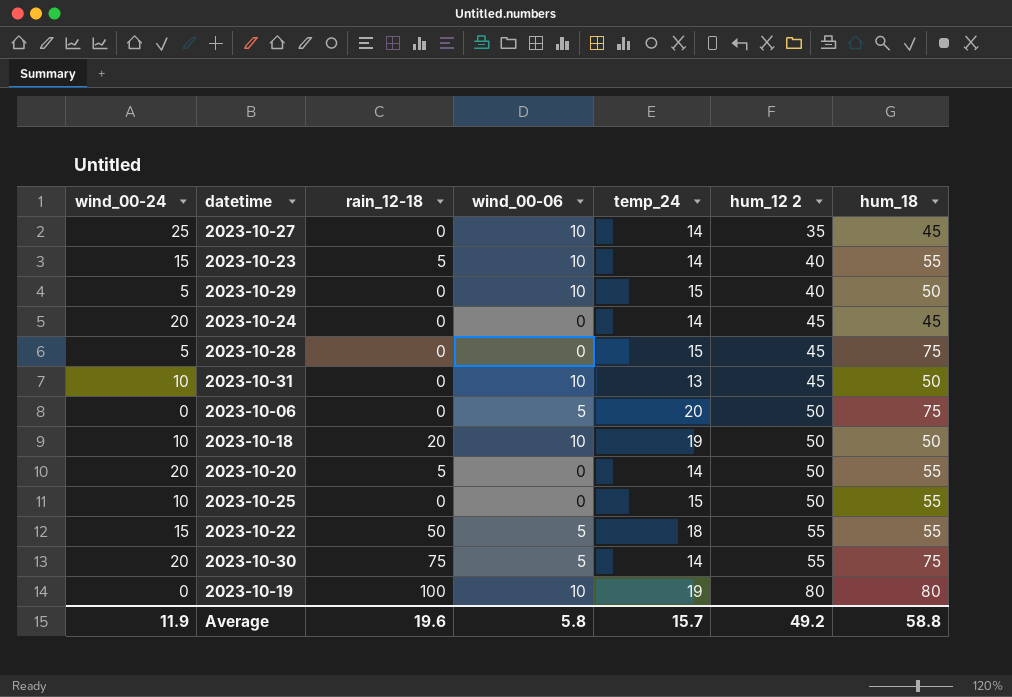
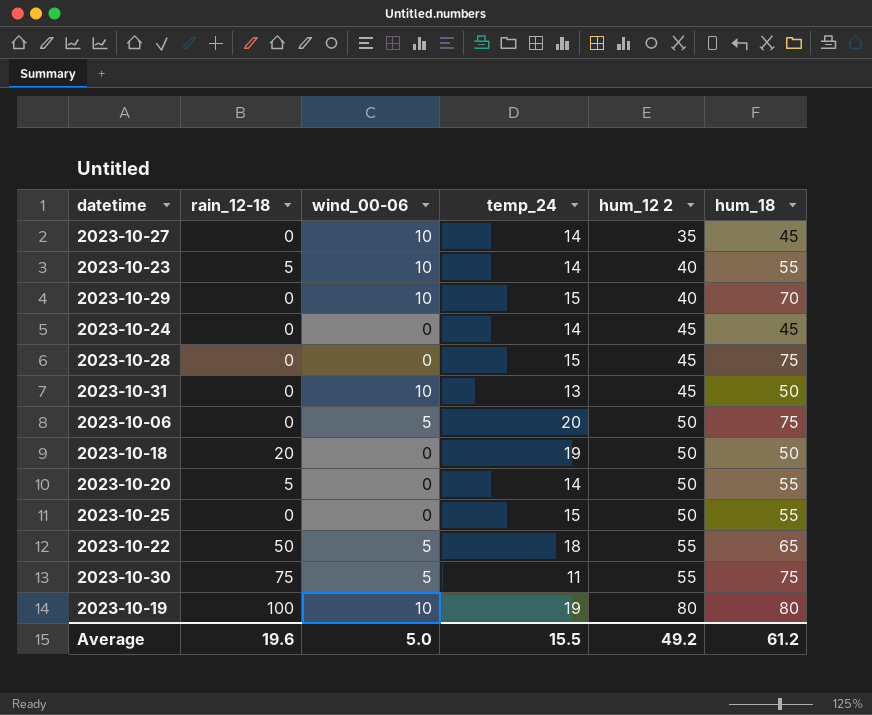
column wind_00-24 | position: 1 -> none
2023-10-29 | hum_18: 50 -> 70
2023-10-18 | wind_00-06: 10 -> 0
2023-10-22 | hum_18: 55 -> 65
2023-10-30 | temp_24: 14 -> 11
Average | wind_00-06: 5.8 -> 5.0
Average | temp_24: 15.7 -> 15.5
Average | hum_18: 58.8 -> 61.2

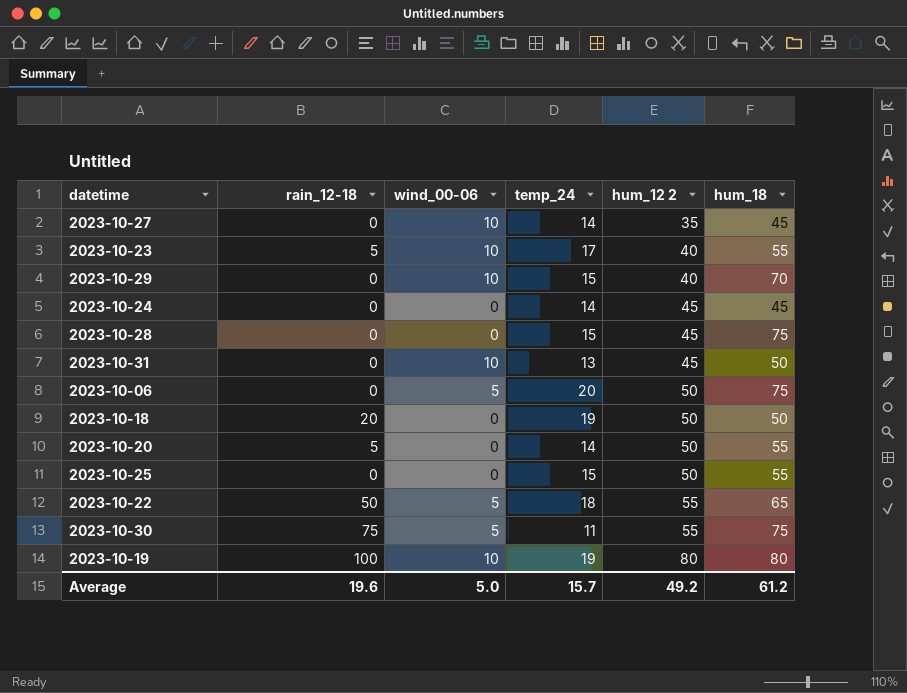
2023-10-23 | temp_24: 14 -> 17
Average | temp_24: 15.5 -> 15.7

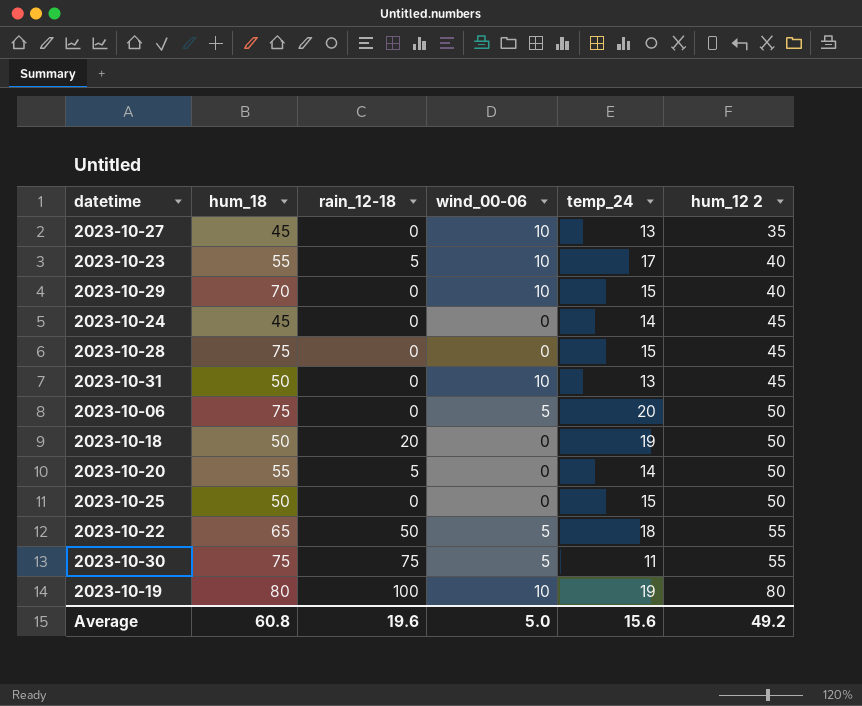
column hum_18 | position: 6 -> 2
2023-10-27 | temp_24: 14 -> 13
2023-10-25 | hum_18: 55 -> 50
Average | hum_18: 61.2 -> 60.8
Average | temp_24: 15.7 -> 15.6

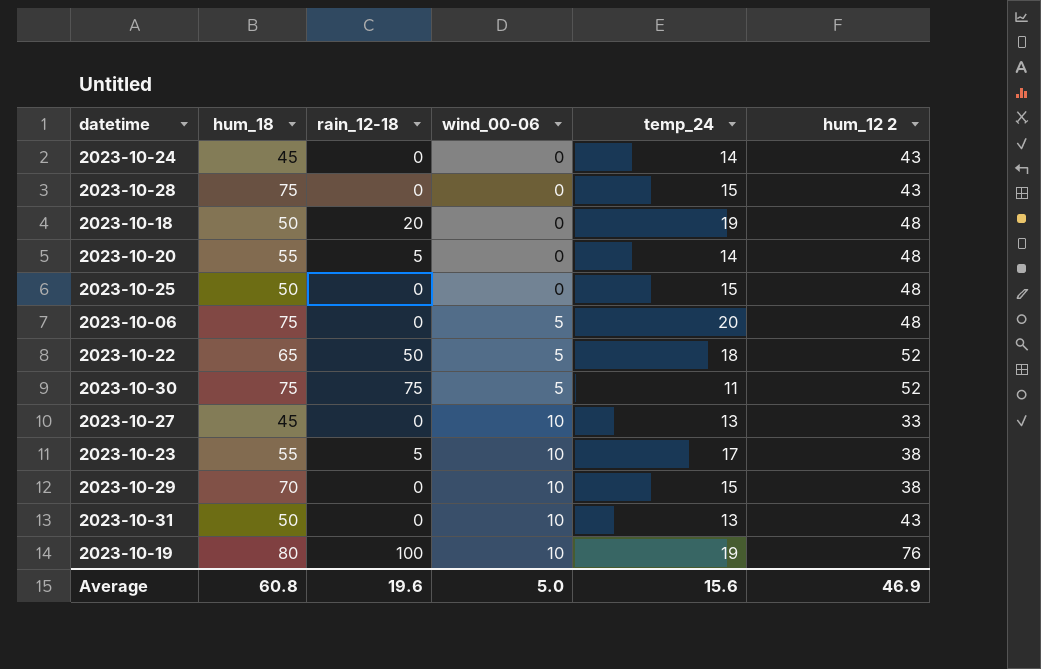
row order: hum_12 2 ascending -> wind_00-06 ascending
2023-10-24 | hum_12 2: 45 -> 43
2023-10-28 | hum_12 2: 45 -> 43
2023-10-18 | hum_12 2: 50 -> 48
2023-10-20 | hum_12 2: 50 -> 48
2023-10-25 | hum_12 2: 50 -> 48
2023-10-06 | hum_12 2: 50 -> 48
2023-10-22 | hum_12 2: 55 -> 52
2023-10-30 | hum_12 2: 55 -> 52
2023-10-27 | hum_12 2: 35 -> 33
2023-10-23 | hum_12 2: 40 -> 38
2023-10-29 | hum_12 2: 40 -> 38
2023-10-31 | hum_12 2: 45 -> 43
2023-10-19 | hum_12 2: 80 -> 76
Average | hum_12 2: 49.2 -> 46.9

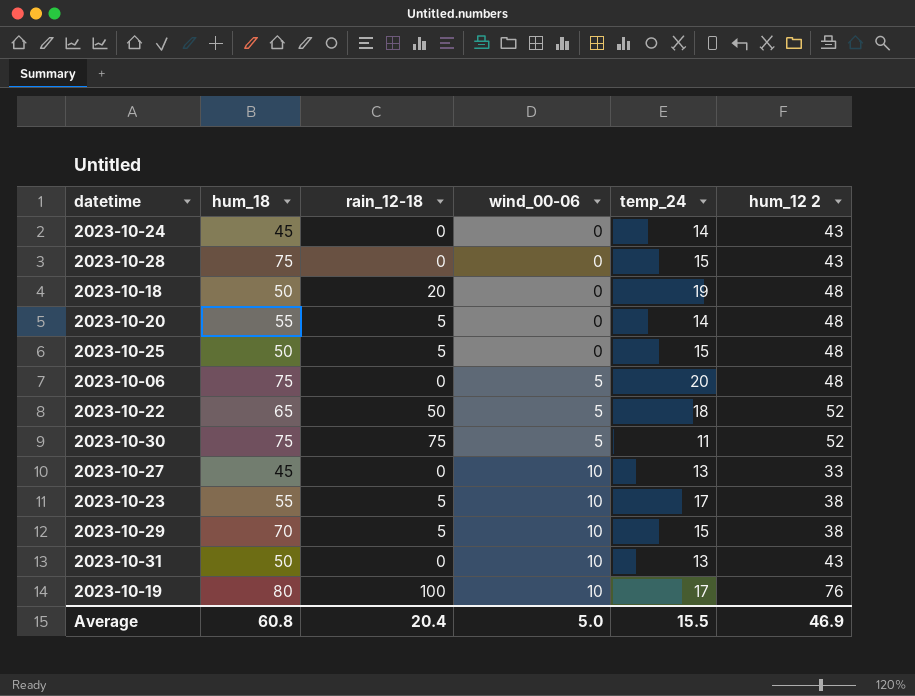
2023-10-25 | rain_12-18: 0 -> 5
2023-10-29 | rain_12-18: 0 -> 5
2023-10-19 | temp_24: 19 -> 17
Average | rain_12-18: 19.6 -> 20.4
Average | temp_24: 15.6 -> 15.5

